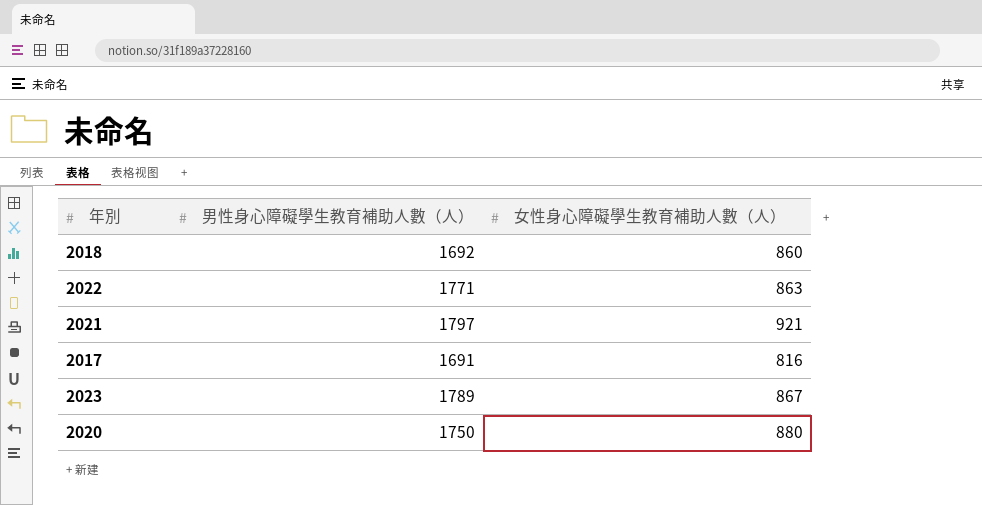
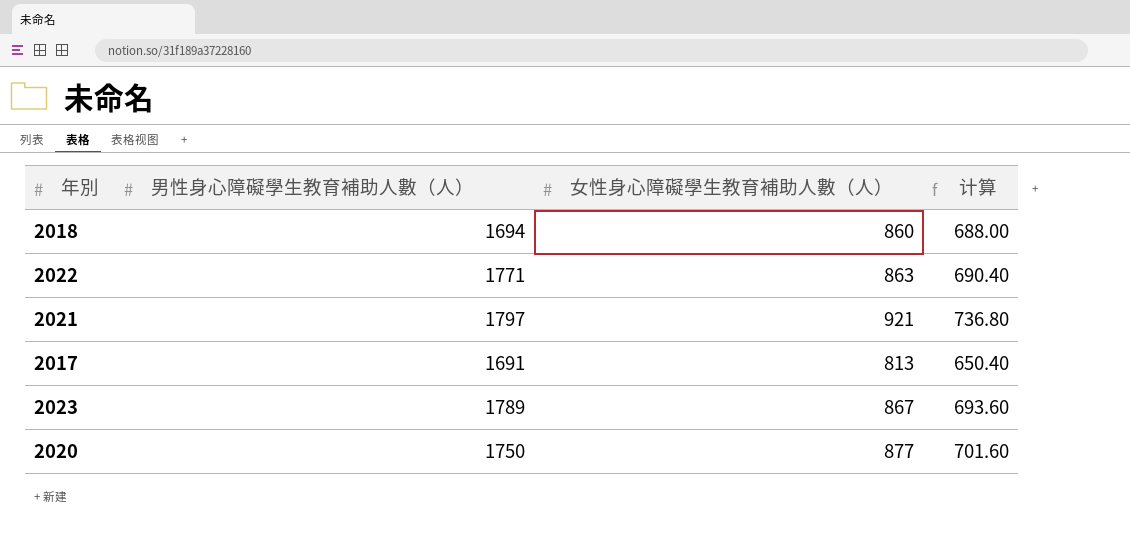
column 计算 | formula: none -> [女性身心障礙學生教育補助人數（人）] * 0.8
2018 | 男性身心障礙學生教育補助人數（人）: 1692 -> 1694
2017 | 女性身心障礙學生教育補助人數（人）: 816 -> 813
2020 | 女性身心障礙學生教育補助人數（人）: 880 -> 877

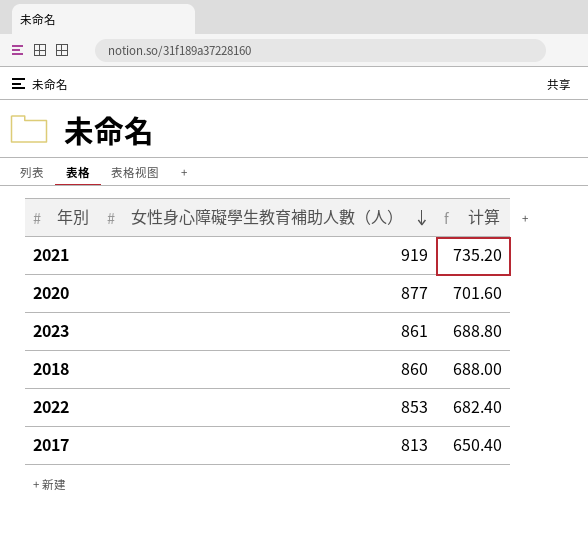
row order: none -> 女性身心障礙學生教育補助人數（人） descending
column 男性身心障礙學生教育補助人數（人） | position: 2 -> none
2021 | 女性身心障礙學生教育補助人數（人）: 921 -> 919
2021 | 计算: 736.80 -> 735.20
2023 | 女性身心障礙學生教育補助人數（人）: 867 -> 861
2023 | 计算: 693.60 -> 688.80
2022 | 女性身心障礙學生教育補助人數（人）: 863 -> 853
2022 | 计算: 690.40 -> 682.40

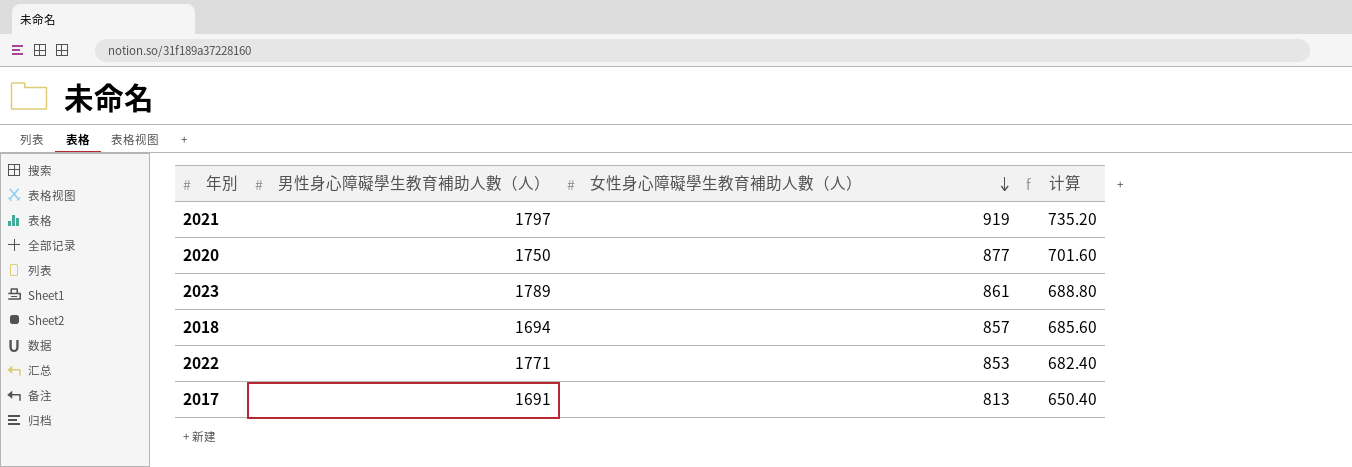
column 男性身心障礙學生教育補助人數（人） | position: none -> 2
2018 | 女性身心障礙學生教育補助人數（人）: 860 -> 857
2018 | 计算: 688.00 -> 685.60

